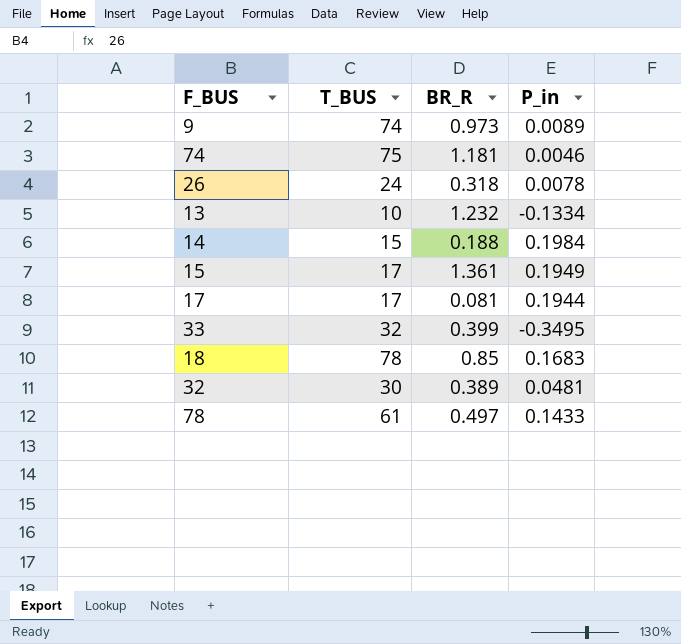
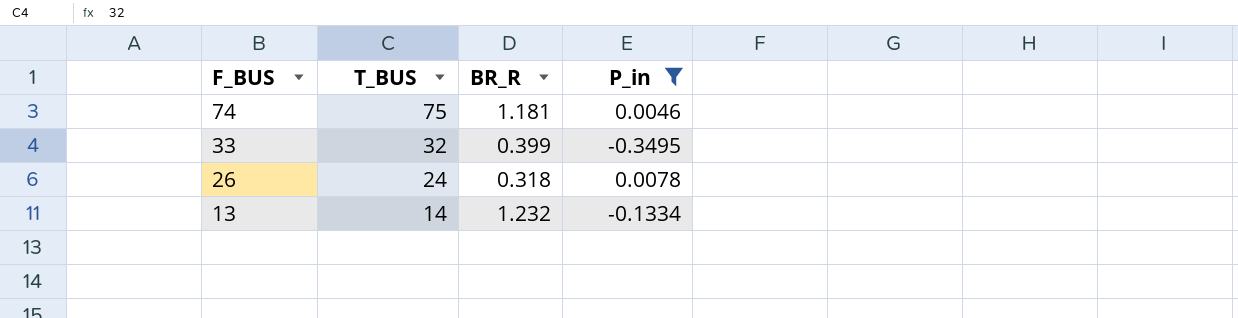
filter: none -> P_in <= 0.0078
row order: none -> F_BUS descending
13 | T_BUS: 10 -> 14

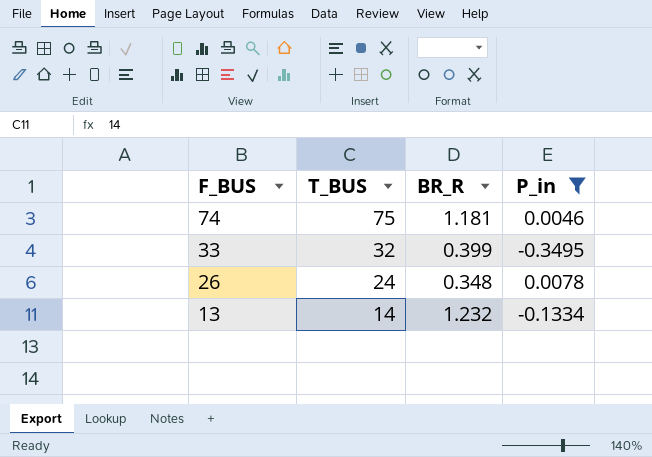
26 | BR_R: 0.318 -> 0.348

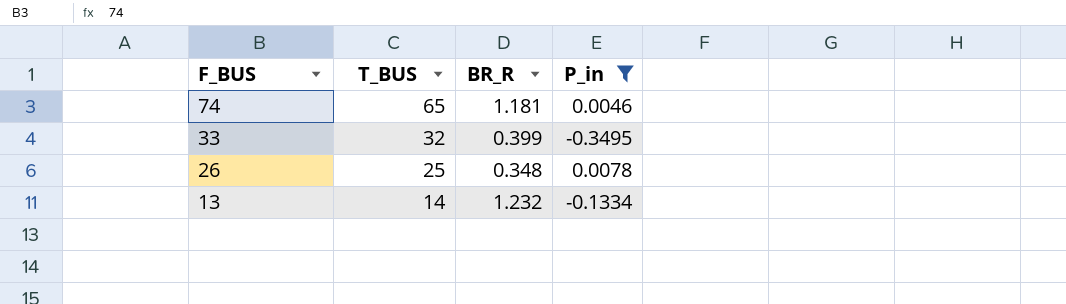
74 | T_BUS: 75 -> 65
26 | T_BUS: 24 -> 25

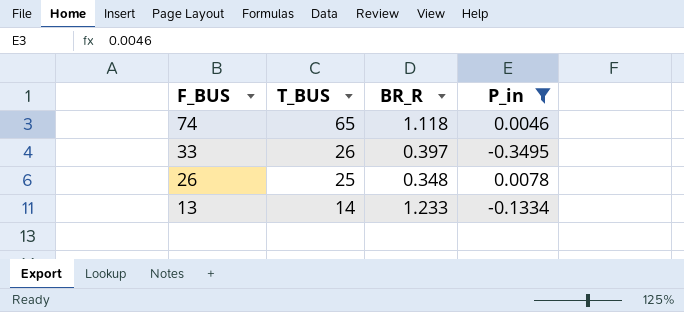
74 | BR_R: 1.181 -> 1.118
33 | T_BUS: 32 -> 26
33 | BR_R: 0.399 -> 0.397
13 | BR_R: 1.232 -> 1.233

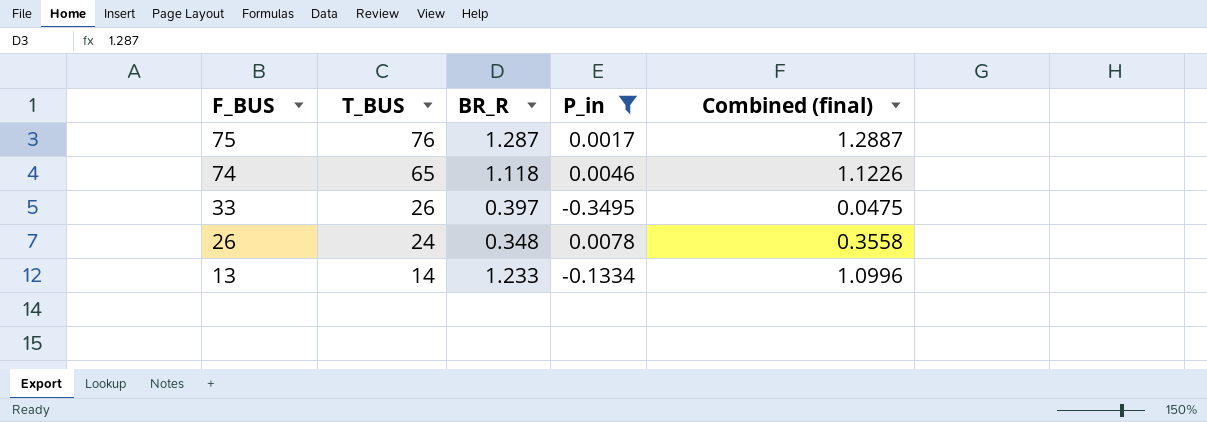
column Combined (final) | formula: none -> [BR_R] + [P_in]
row 75: none -> 76 | 1.287 | 0.0017 | 1.2887
26 | T_BUS: 25 -> 24

